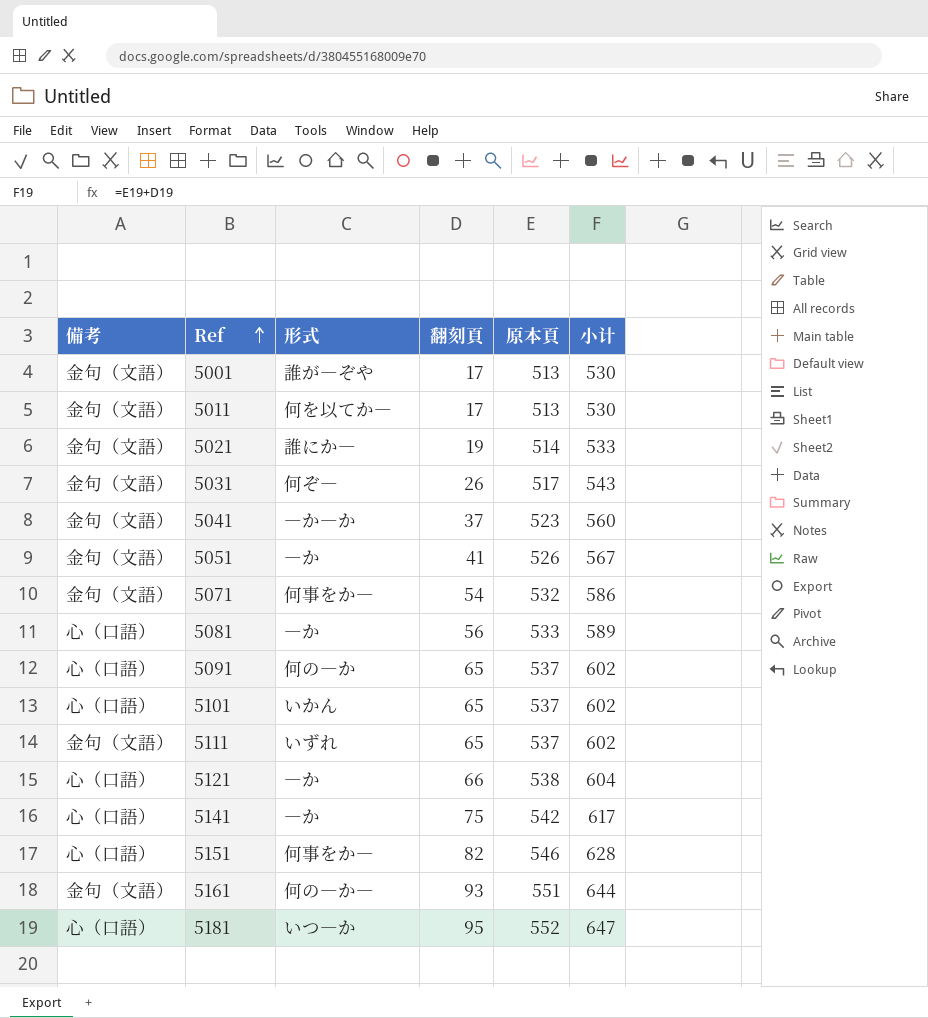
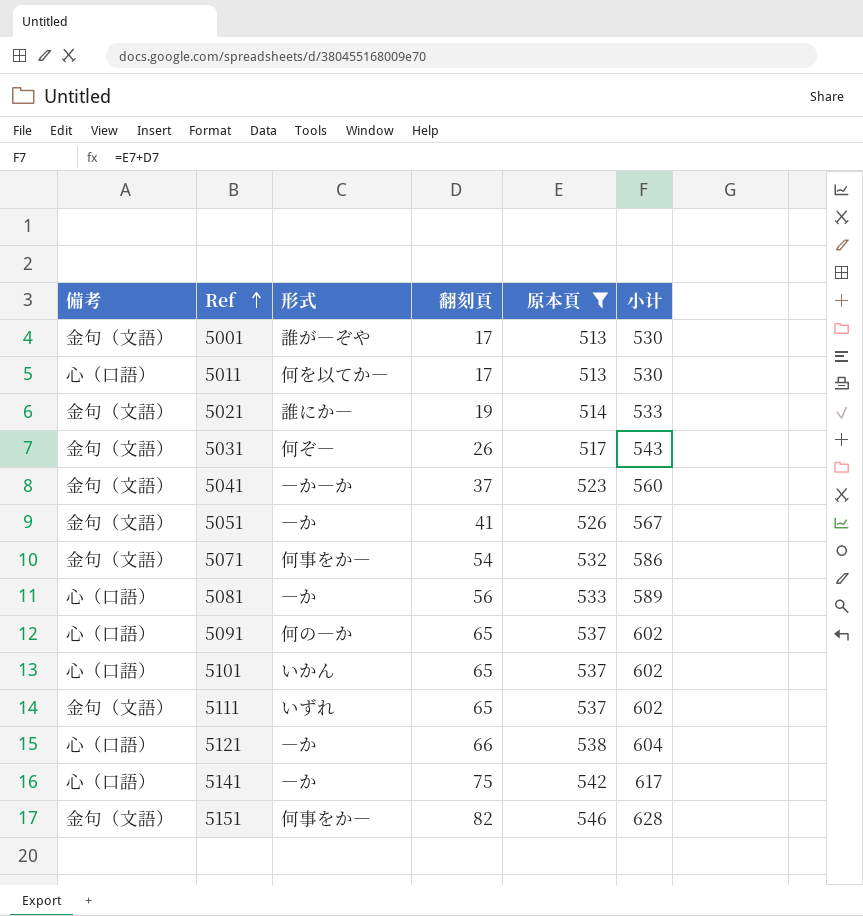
filter: none -> 原本頁 <= 546
5011 | 備考: 金句（文語） -> 心（口語）
5151 | 備考: 心（口語） -> 金句（文語）

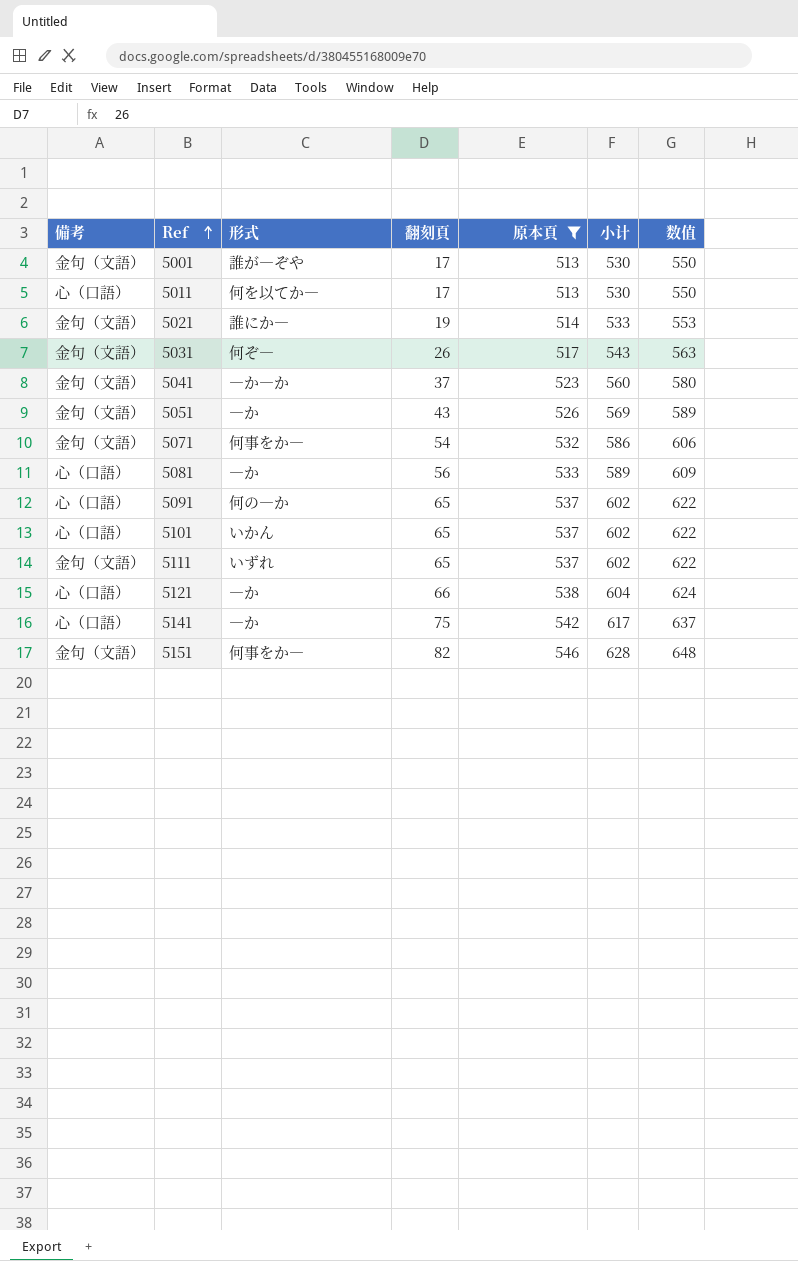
column 数值 | formula: none -> [小计] + 20
5051 | 翻刻頁: 41 -> 43
5051 | 小计: 567 -> 569

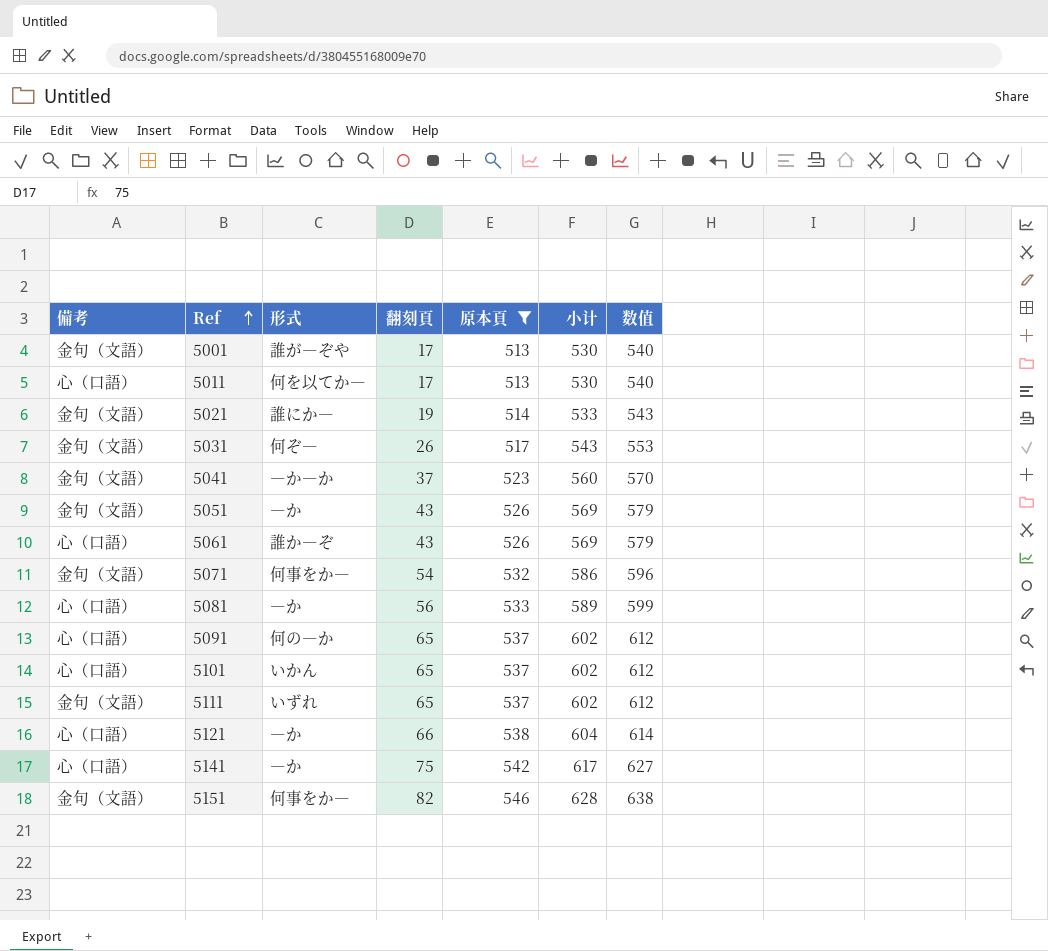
column 数值 | formula: [小计] + 20 -> [小计] + 10
row 5061: none -> 心（口語） | 誰か―ぞ | 43 | 526 | 569 | 579

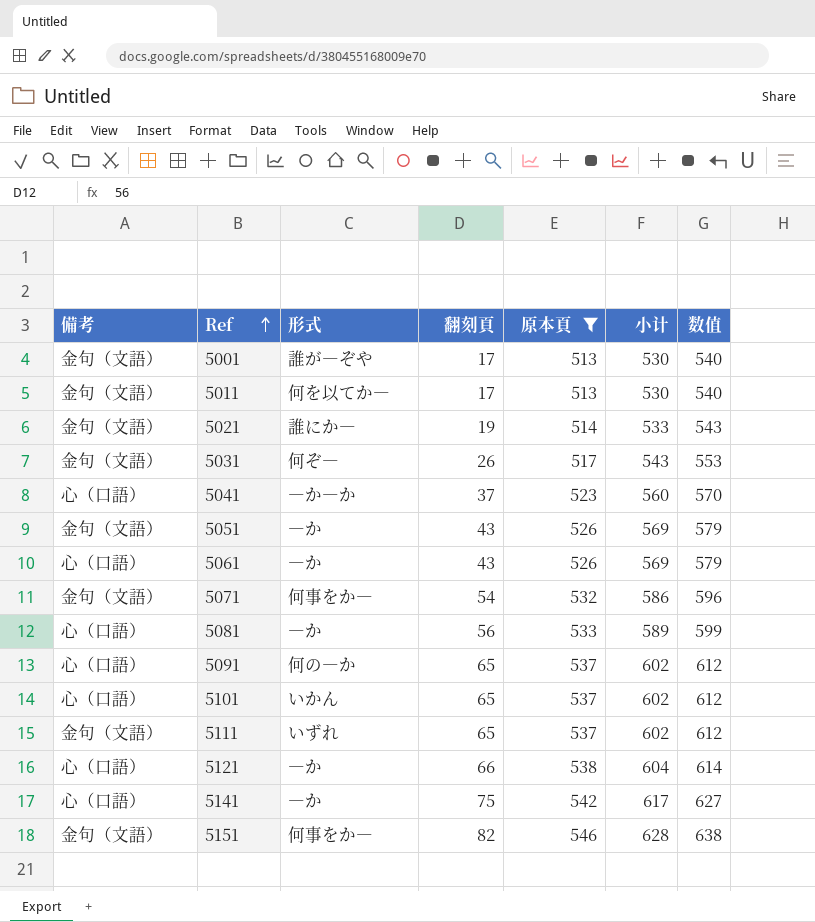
5011 | 備考: 心（口語） -> 金句（文語）
5041 | 備考: 金句（文語） -> 心（口語）
5061 | 形式: 誰か―ぞ -> ―か

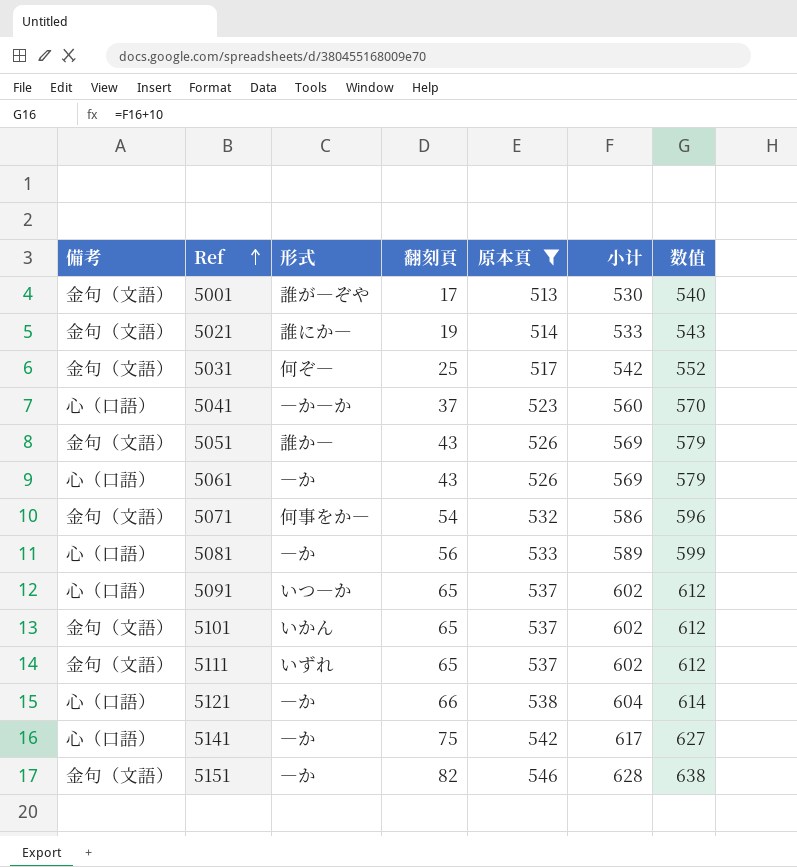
row 5011: 金句（文語） | 何を以てか― | 17 | 513 | 530 | 540 -> none
5031 | 翻刻頁: 26 -> 25
5031 | 小计: 543 -> 542
5031 | 数值: 553 -> 552
5051 | 形式: ―か -> 誰か―
5091 | 形式: 何の―か -> いつ―か
5101 | 備考: 心（口語） -> 金句（文語）
5151 | 形式: 何事をか― -> ―か

